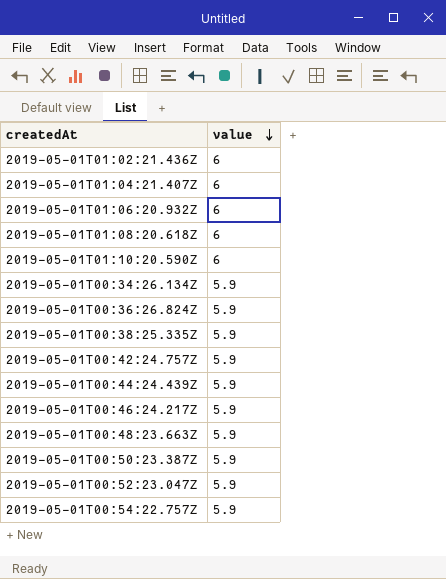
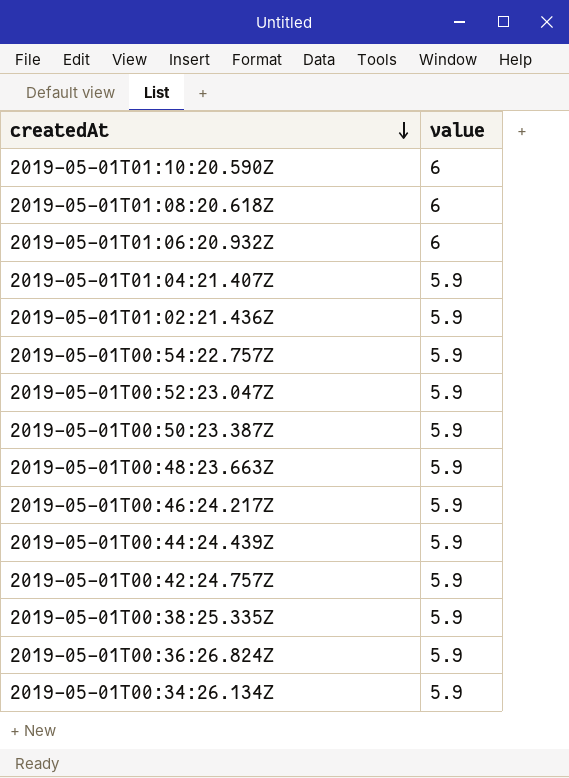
row order: value descending -> createdAt descending
2019-05-01T01:04:21.407Z | value: 6 -> 5.9
2019-05-01T01:02:21.436Z | value: 6 -> 5.9

